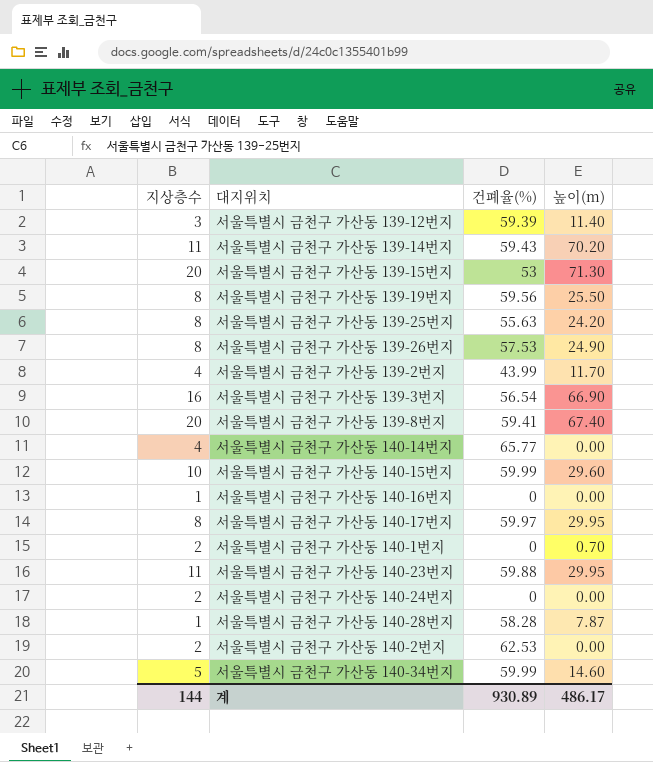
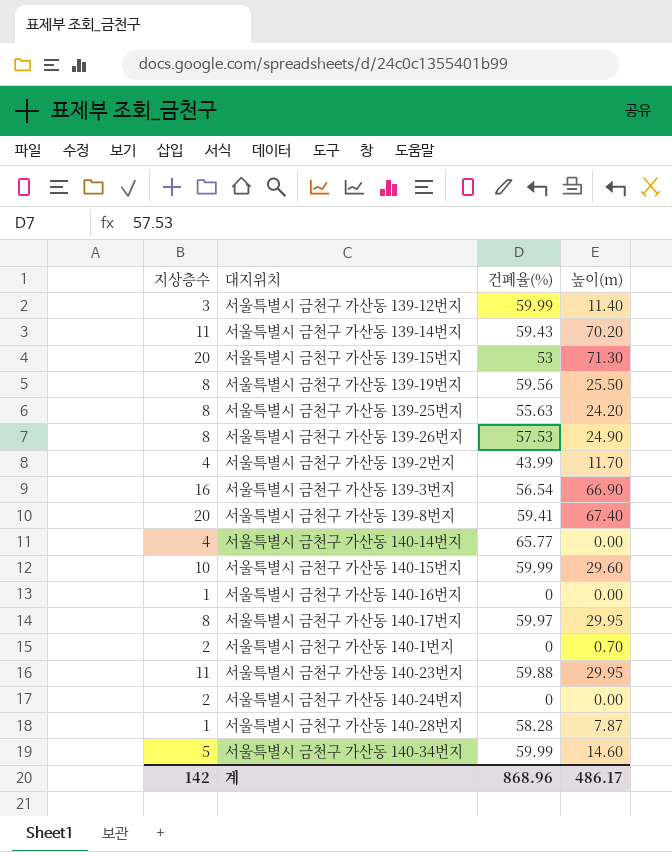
row 서울특별시 금천구 가산동 140-2번지: 2 | 62.53 | 0.00 -> none
서울특별시 금천구 가산동 139-12번지 | 건폐율(%): 59.39 -> 59.99
계 | 지상층수: 144 -> 142
계 | 건폐율(%): 930.89 -> 868.96

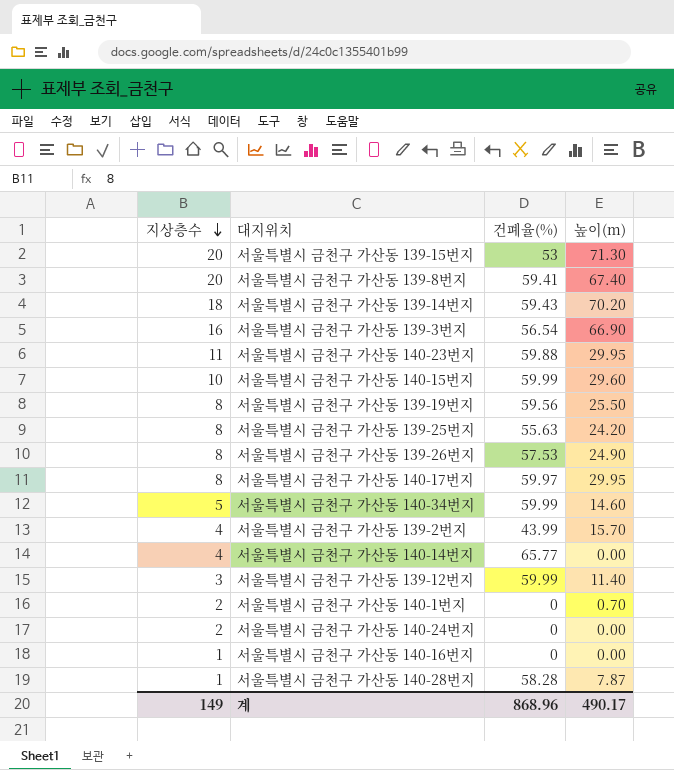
row order: none -> 지상층수 descending
서울특별시 금천구 가산동 139-14번지 | 지상층수: 11 -> 18
서울특별시 금천구 가산동 139-2번지 | 높이(m): 11.70 -> 15.70
계 | 지상층수: 142 -> 149
계 | 높이(m): 486.17 -> 490.17

